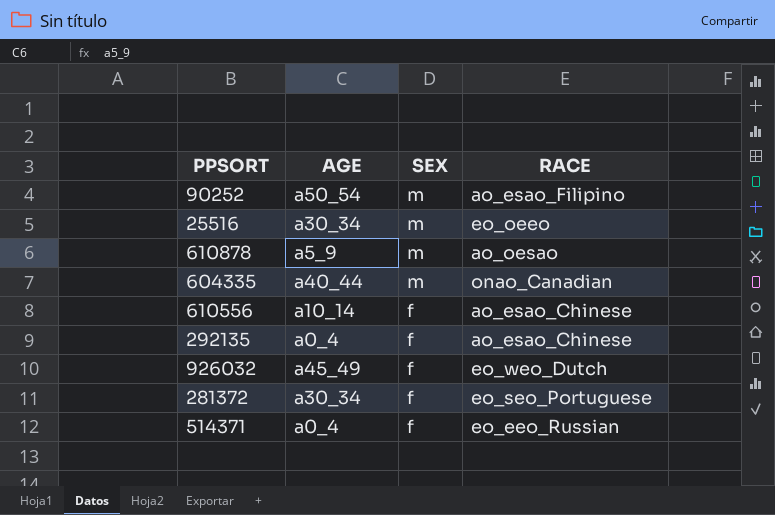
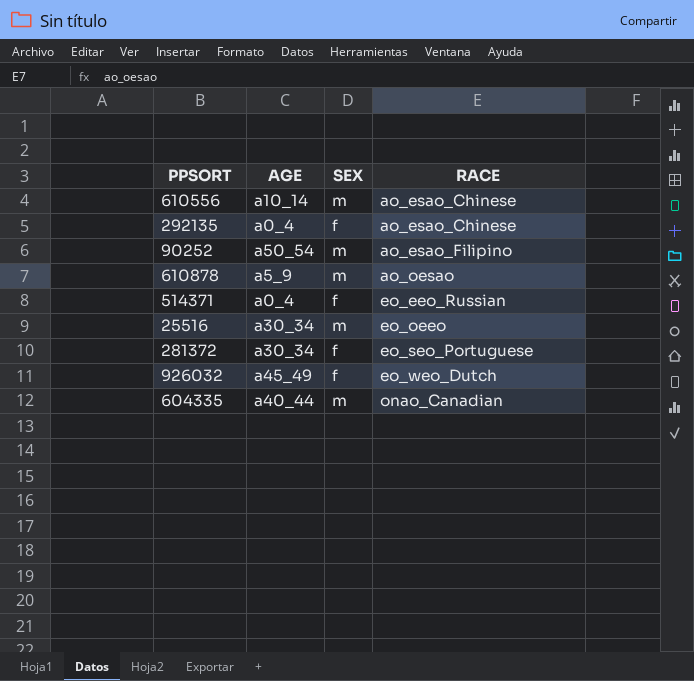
row order: SEX descending -> RACE ascending
610556 | SEX: f -> m

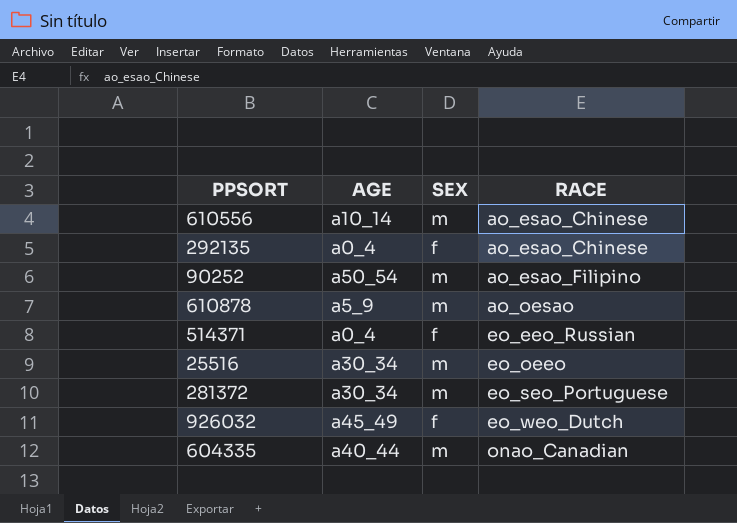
281372 | SEX: f -> m

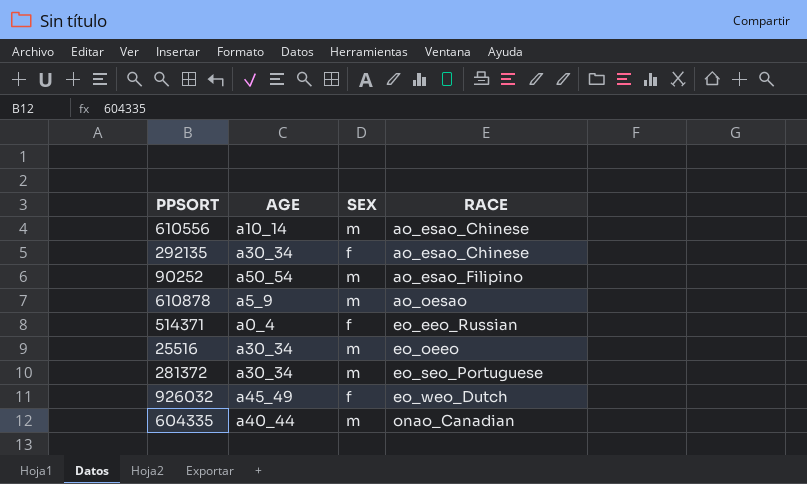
292135 | AGE: a0_4 -> a30_34

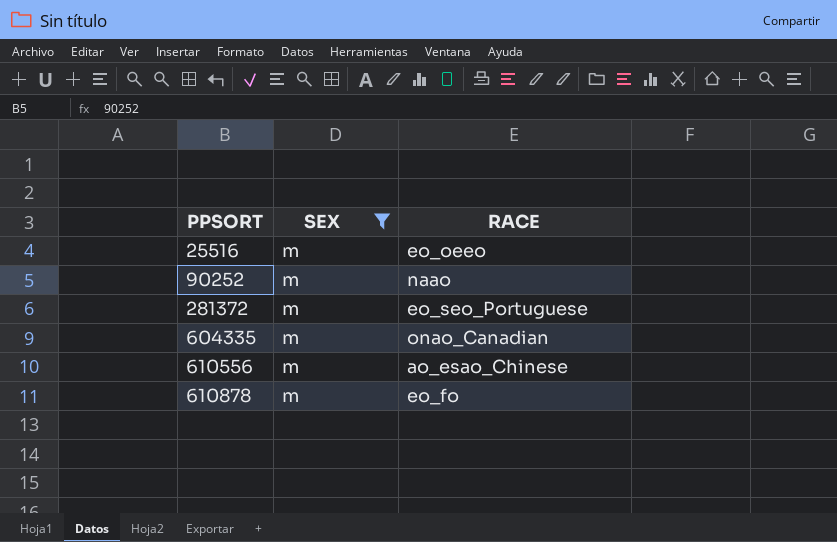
filter: none -> SEX = m
row order: RACE ascending -> PPSORT ascending
column AGE | position: 2 -> none
90252 | RACE: ao_esao_Filipino -> naao
610878 | RACE: ao_oesao -> eo_fo

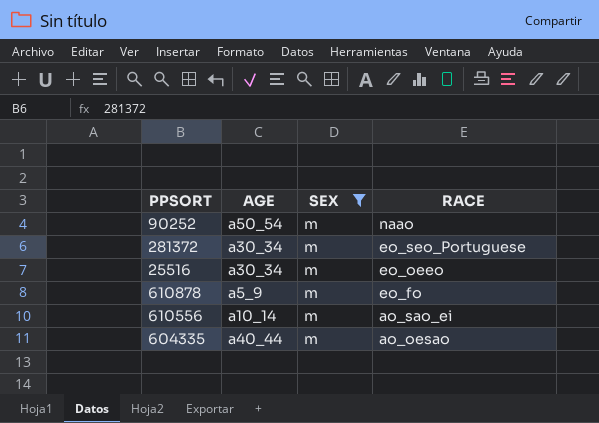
row order: PPSORT ascending -> RACE descending
column AGE | position: none -> 2
610556 | RACE: ao_esao_Chinese -> ao_sao_ei
604335 | RACE: onao_Canadian -> ao_oesao

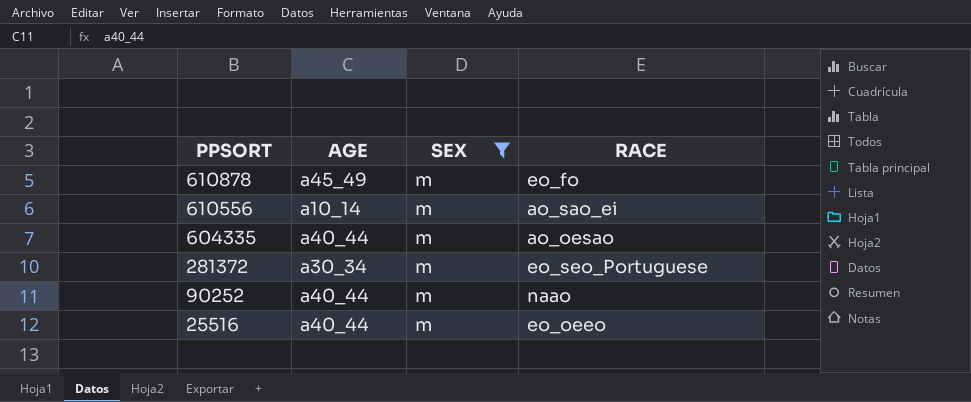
row order: RACE descending -> PPSORT descending
610878 | AGE: a5_9 -> a45_49
90252 | AGE: a50_54 -> a40_44
25516 | AGE: a30_34 -> a40_44

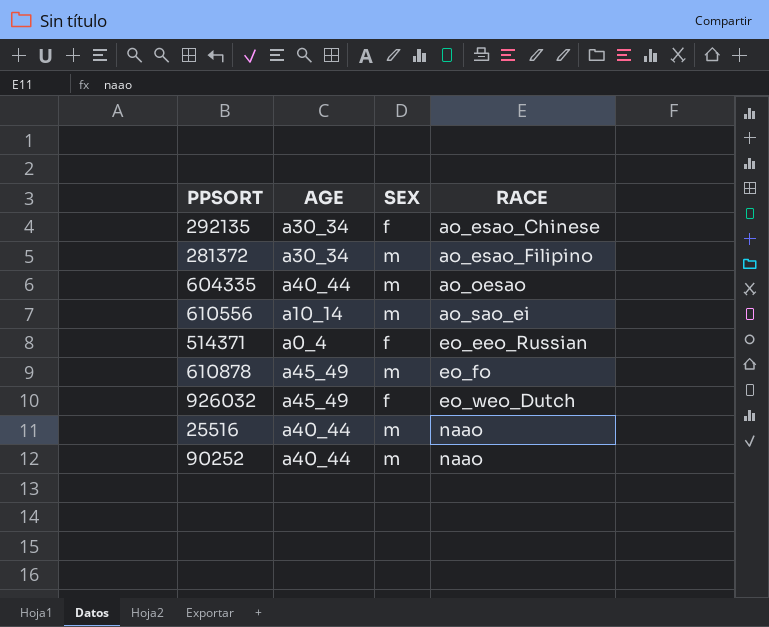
filter: SEX = m -> none
row order: PPSORT descending -> RACE ascending
281372 | RACE: eo_seo_Portuguese -> ao_esao_Filipino
25516 | RACE: eo_oeeo -> naao

